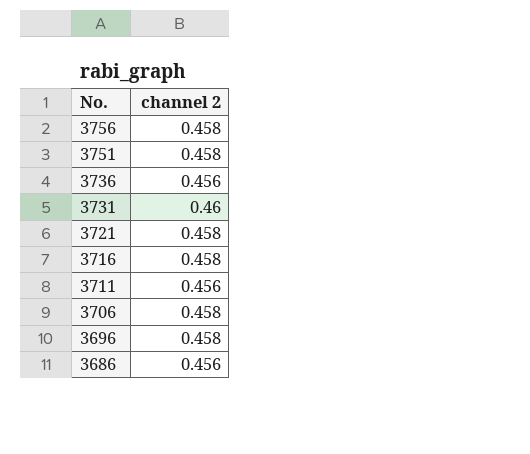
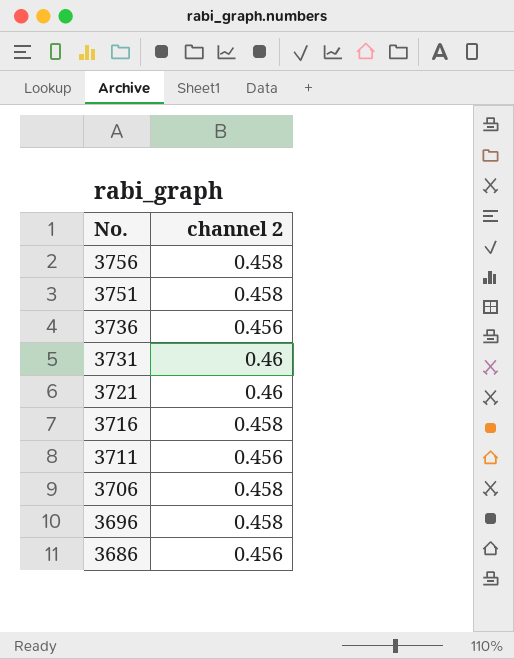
3721 | channel 2: 0.458 -> 0.46

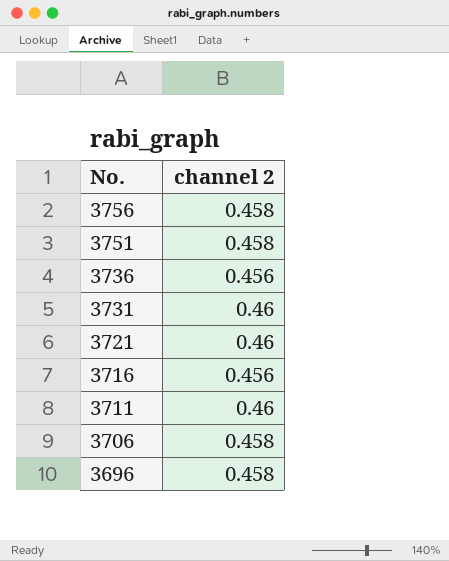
row 3686: 0.456 -> none
3716 | channel 2: 0.458 -> 0.456
3711 | channel 2: 0.456 -> 0.46

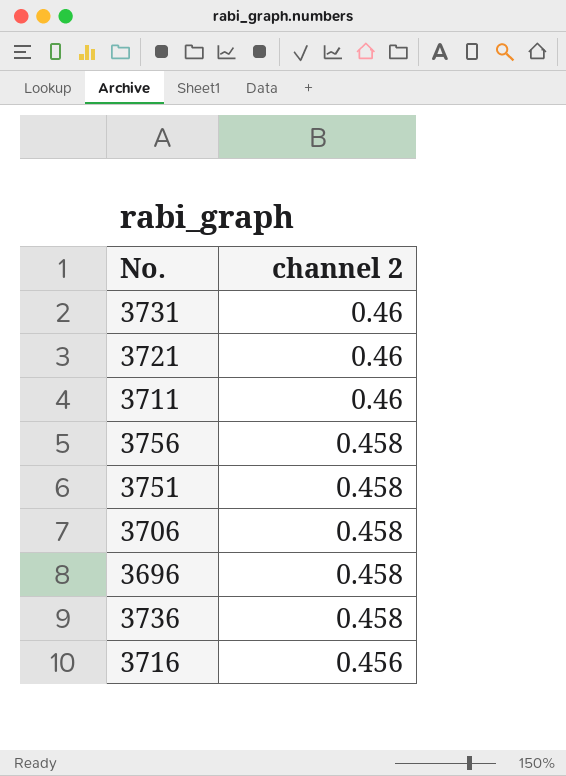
row order: No. descending -> channel 2 descending
3736 | channel 2: 0.456 -> 0.458

